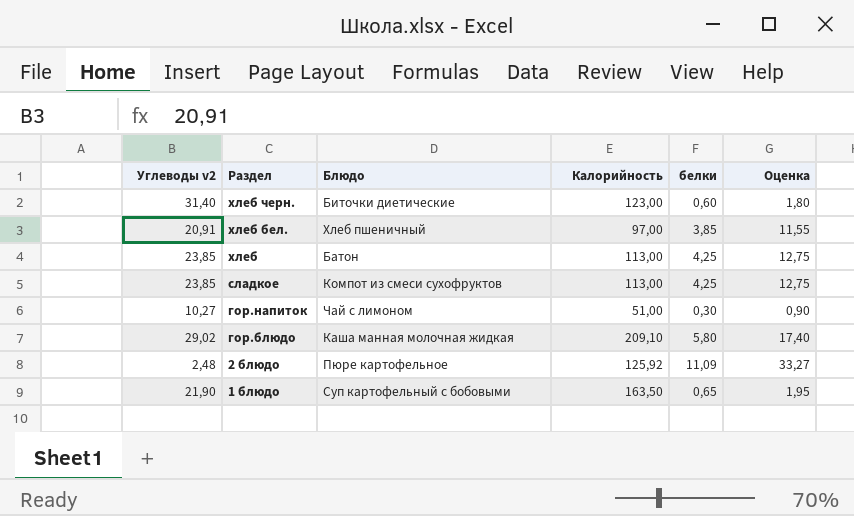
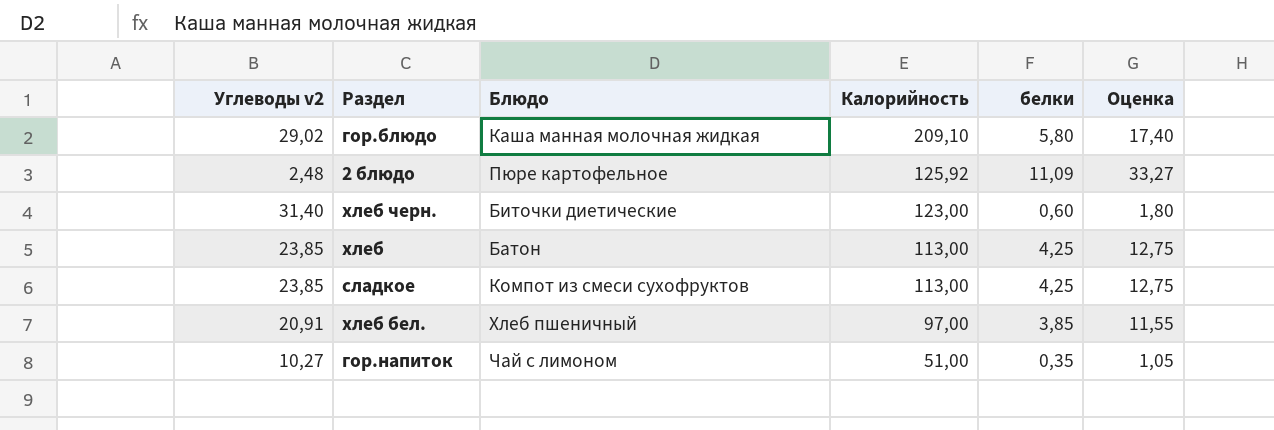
row order: Раздел descending -> Калорийность descending
row 1 блюдо: 21,90 | Суп картофельный с бобовыми | 163,50 | 0,65 | 1,95 -> none
гор.напиток | белки: 0,30 -> 0,35
гор.напиток | Оценка: 0,90 -> 1,05

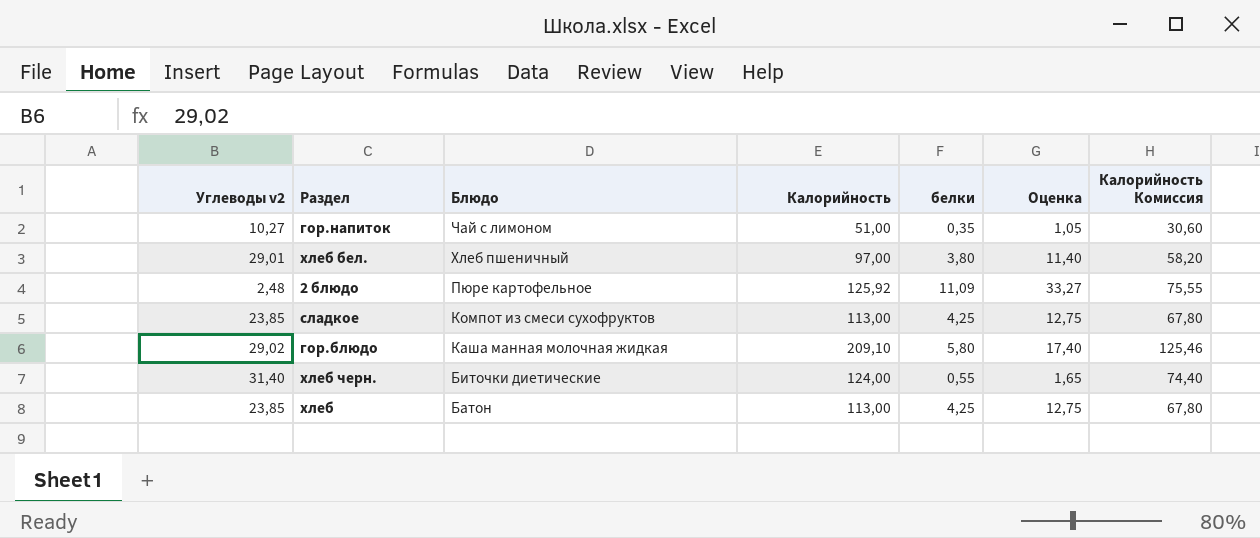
row order: Калорийность descending -> Блюдо descending
column Калорийность Комиссия | formula: none -> [Калорийность] * 0,6
хлеб бел. | Углеводы v2: 20,91 -> 29,01
хлеб бел. | белки: 3,85 -> 3,80
хлеб бел. | Оценка: 11,55 -> 11,40
хлеб черн. | Калорийность: 123,00 -> 124,00
хлеб черн. | белки: 0,60 -> 0,55
хлеб черн. | Оценка: 1,80 -> 1,65

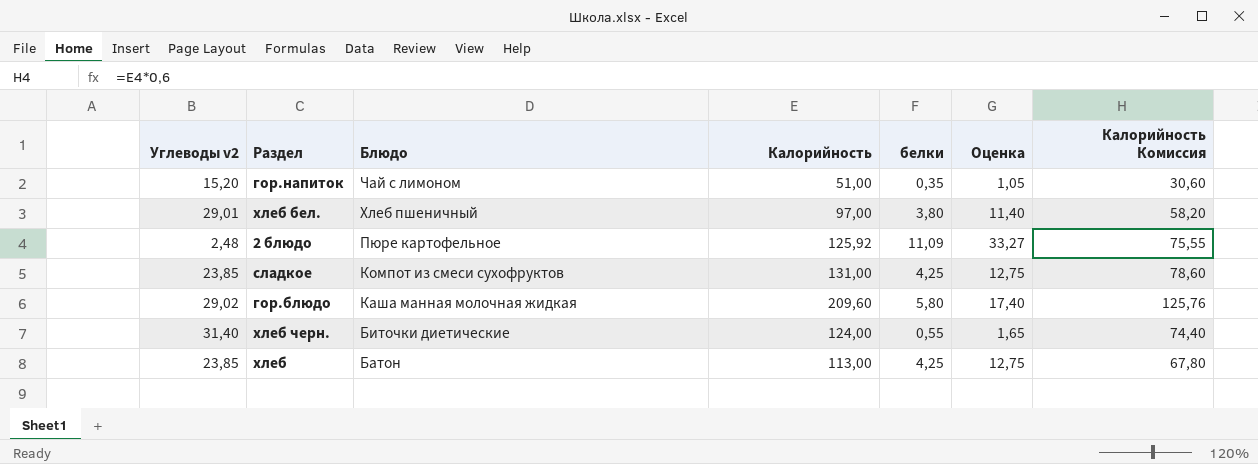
гор.напиток | Углеводы v2: 10,27 -> 15,20
сладкое | Калорийность: 113,00 -> 131,00
сладкое | Калорийность Комиссия: 67,80 -> 78,60
гор.блюдо | Калорийность: 209,10 -> 209,60
гор.блюдо | Калорийность Комиссия: 125,46 -> 125,76

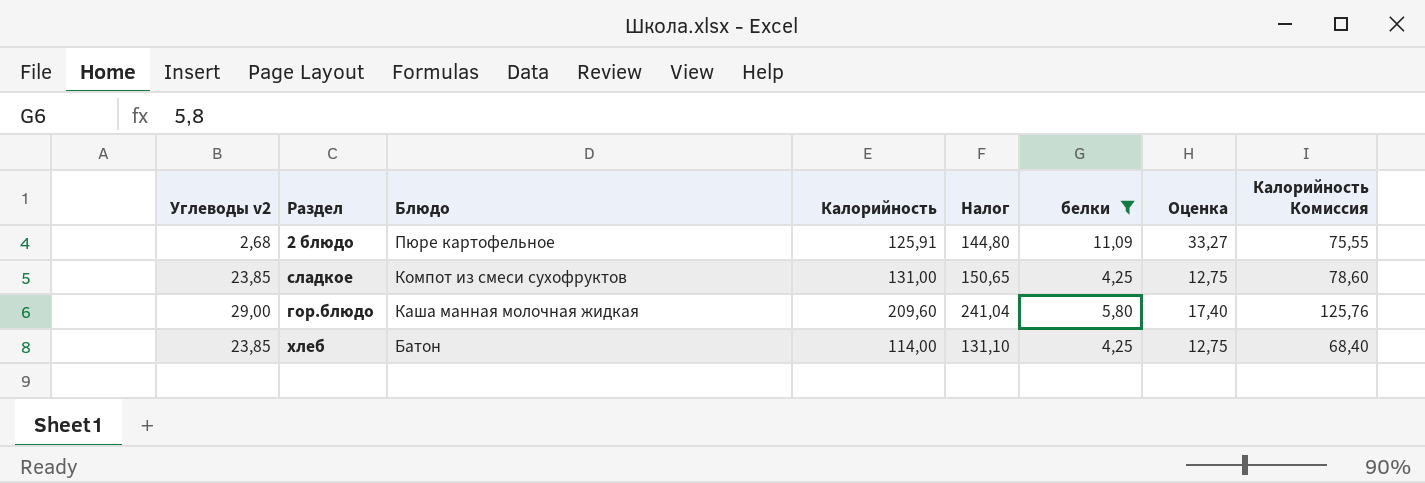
filter: none -> белки >= 4,25
column Налог | formula: none -> [Калорийность] * 1,15
2 блюдо | Углеводы v2: 2,48 -> 2,68
2 блюдо | Калорийность: 125,92 -> 125,91
гор.блюдо | Углеводы v2: 29,02 -> 29,00
хлеб | Калорийность: 113,00 -> 114,00
хлеб | Калорийность Комиссия: 67,80 -> 68,40

